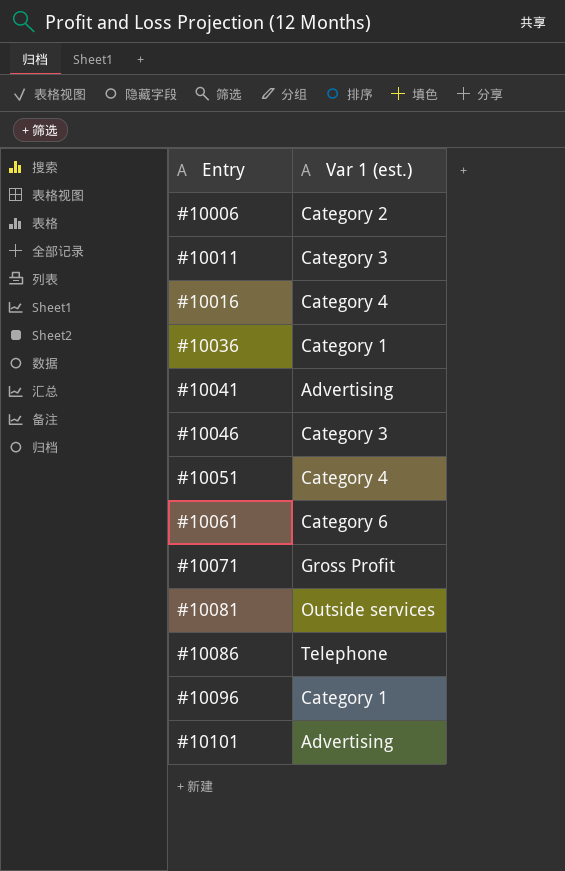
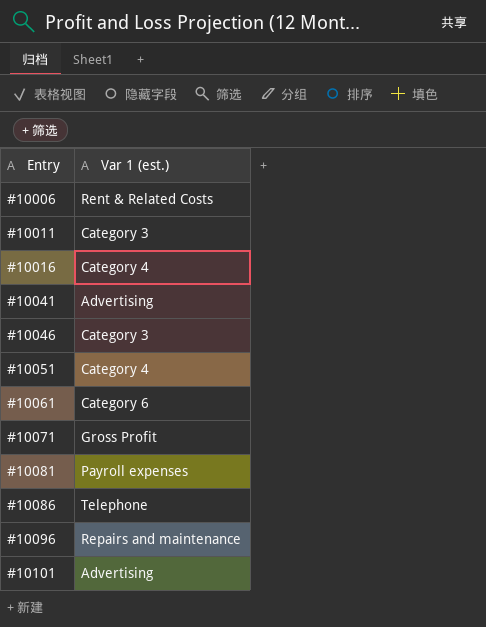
row #10036: Category 1 -> none
#10006 | Var 1 (est.): Category 2 -> Rent & Related Costs
#10081 | Var 1 (est.): Outside services -> Payroll expenses
#10096 | Var 1 (est.): Category 1 -> Repairs and maintenance

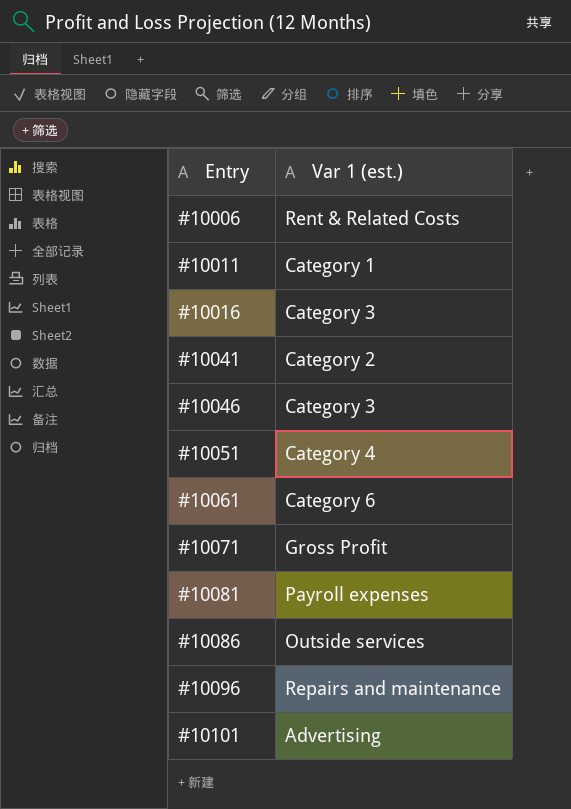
#10011 | Var 1 (est.): Category 3 -> Category 1
#10016 | Var 1 (est.): Category 4 -> Category 3
#10041 | Var 1 (est.): Advertising -> Category 2
#10086 | Var 1 (est.): Telephone -> Outside services

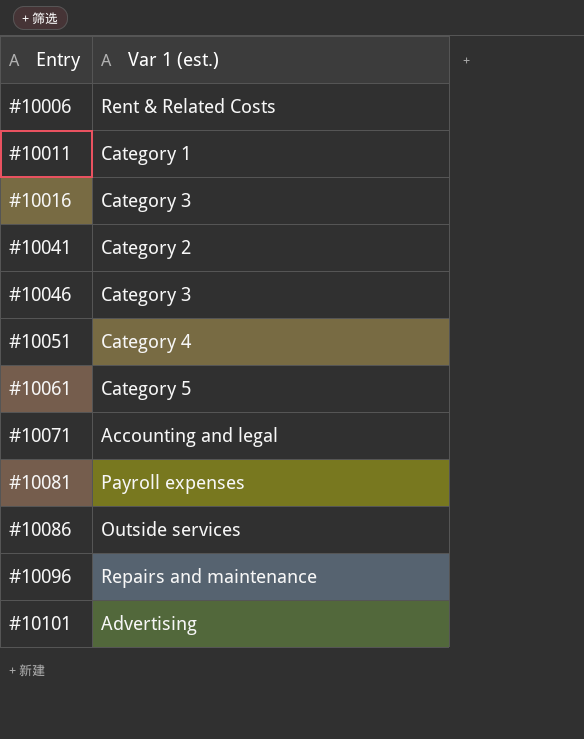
#10061 | Var 1 (est.): Category 6 -> Category 5
#10071 | Var 1 (est.): Gross Profit -> Accounting and legal

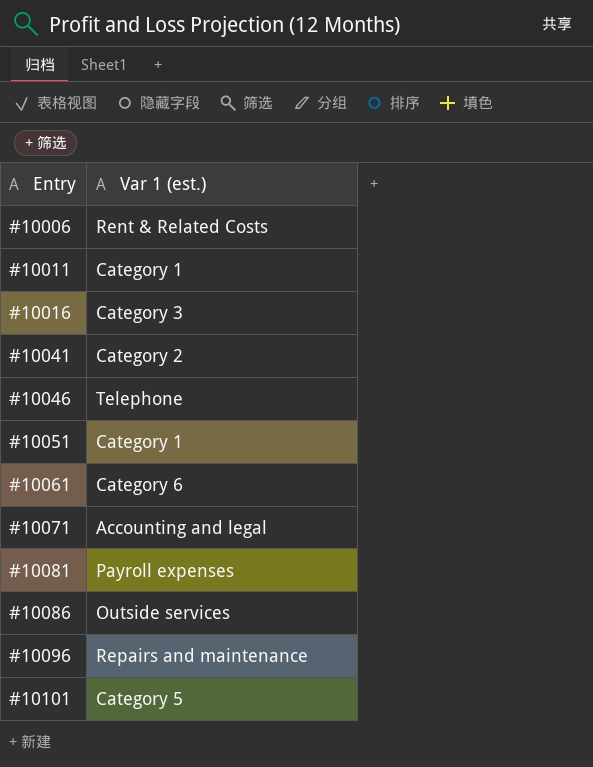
#10046 | Var 1 (est.): Category 3 -> Telephone
#10051 | Var 1 (est.): Category 4 -> Category 1
#10061 | Var 1 (est.): Category 5 -> Category 6
#10101 | Var 1 (est.): Advertising -> Category 5

